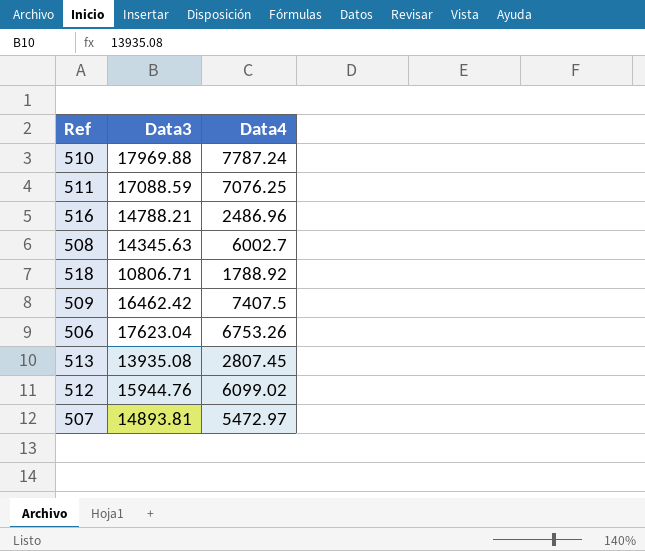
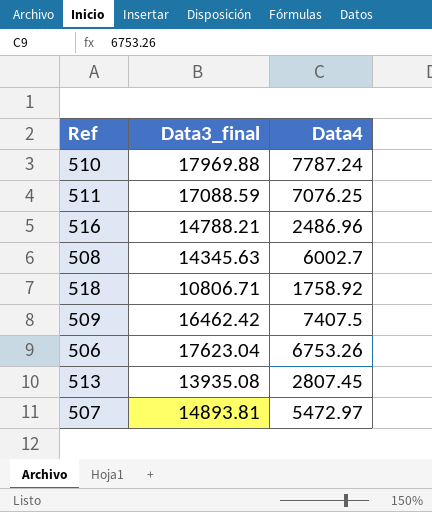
column name: Data3 -> Data3_final
row 512: 15944.76 | 6099.02 -> none
518 | Data4: 1788.92 -> 1758.92

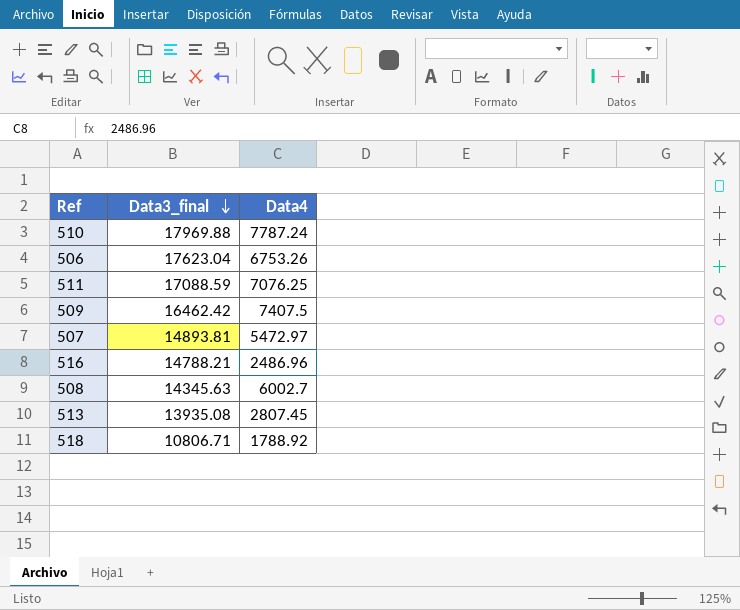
row order: none -> Data3_final descending
518 | Data4: 1758.92 -> 1788.92

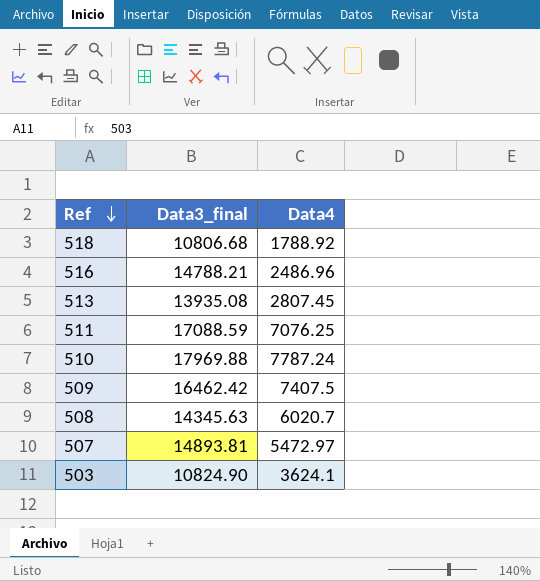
row order: Data3_final descending -> Ref descending
row 506: 17623.04 | 6753.26 -> none
518 | Data3_final: 10806.71 -> 10806.68
508 | Data4: 6002.7 -> 6020.7
row 503: none -> 10824.90 | 3624.1

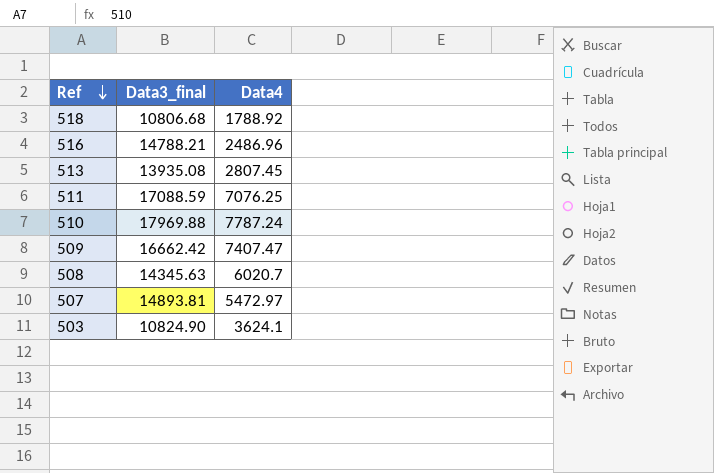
509 | Data3_final: 16462.42 -> 16662.42
509 | Data4: 7407.5 -> 7407.47

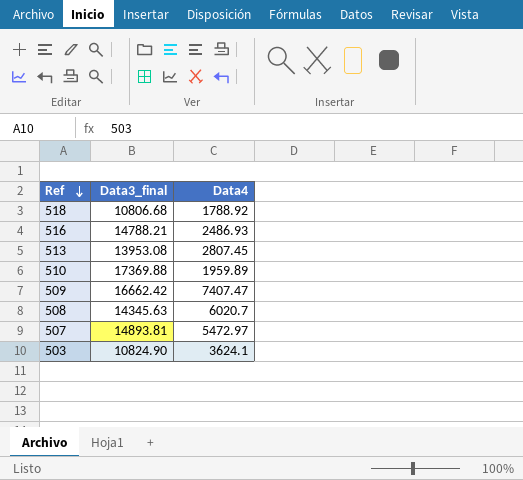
row 511: 17088.59 | 7076.25 -> none
516 | Data4: 2486.96 -> 2486.93
513 | Data3_final: 13935.08 -> 13953.08
510 | Data3_final: 17969.88 -> 17369.88
510 | Data4: 7787.24 -> 1959.89

